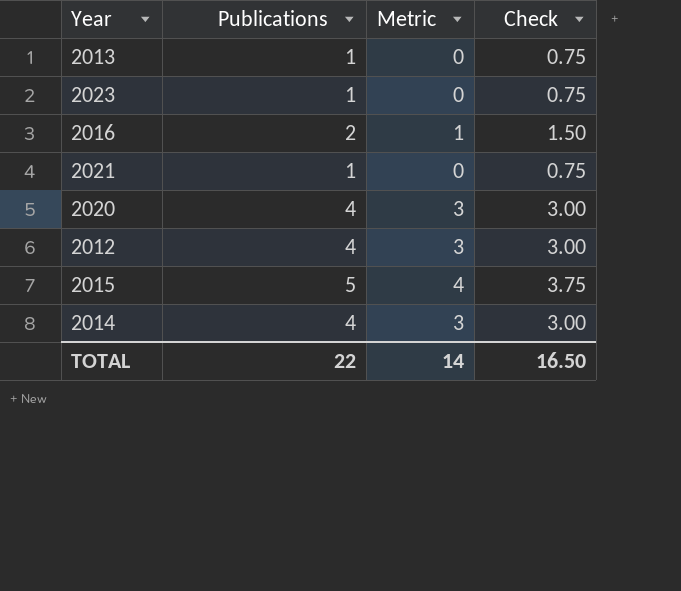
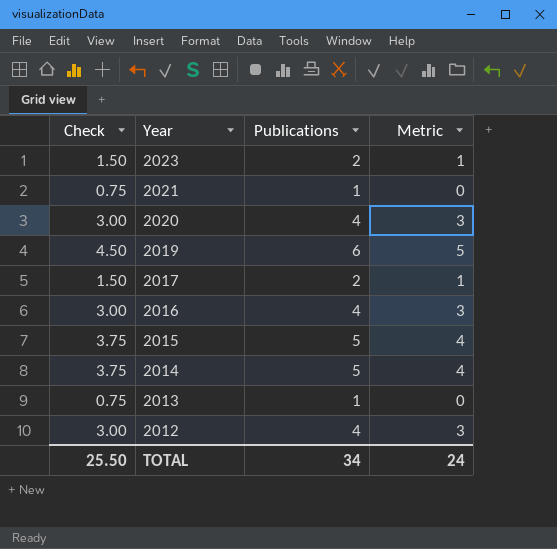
row order: none -> Year descending
column Check | position: 4 -> 1
2023 | Check: 0.75 -> 1.50
2023 | Publications: 1 -> 2
2023 | Metric: 0 -> 1
row 2019: none -> 4.50 | 6 | 5
row 2017: none -> 1.50 | 2 | 1
2016 | Check: 1.50 -> 3.00
2016 | Publications: 2 -> 4
2016 | Metric: 1 -> 3
2014 | Check: 3.00 -> 3.75
2014 | Publications: 4 -> 5
2014 | Metric: 3 -> 4
TOTAL | Check: 16.50 -> 25.50
TOTAL | Publications: 22 -> 34
TOTAL | Metric: 14 -> 24

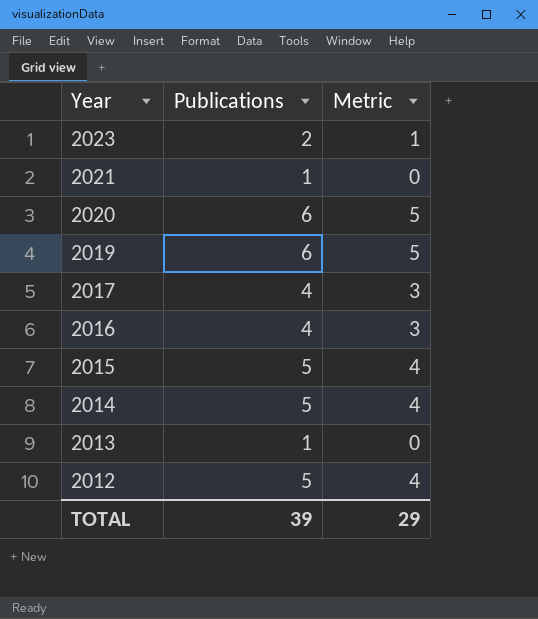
column Check | formula: [Publications] * 0.75 -> none
2020 | Publications: 4 -> 6
2020 | Metric: 3 -> 5
2017 | Publications: 2 -> 4
2017 | Metric: 1 -> 3
2012 | Publications: 4 -> 5
2012 | Metric: 3 -> 4
TOTAL | Publications: 34 -> 39
TOTAL | Metric: 24 -> 29

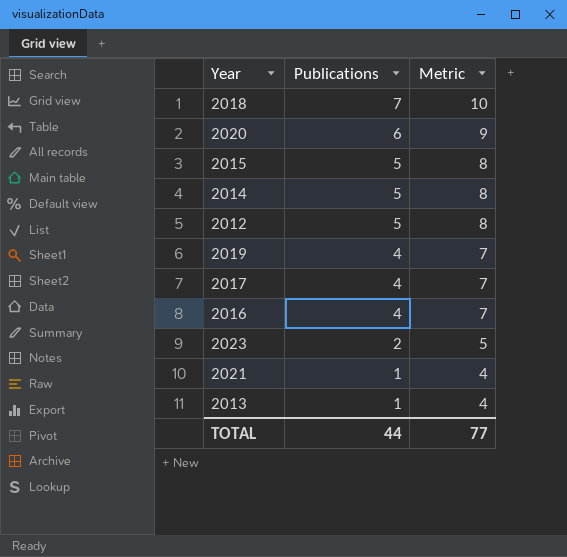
row order: Year descending -> Publications descending
column Metric | formula: [Publications] - 1 -> [Publications] + 3
row 2018: none -> 7 | 10
2019 | Publications: 6 -> 4
TOTAL | Publications: 39 -> 44
TOTAL | Metric: 29 -> 77

